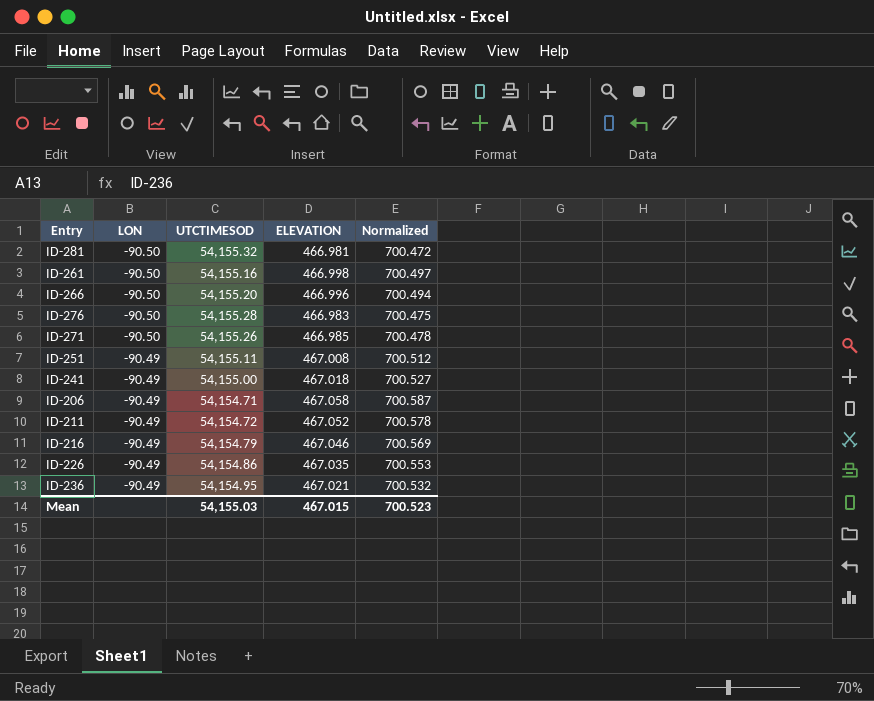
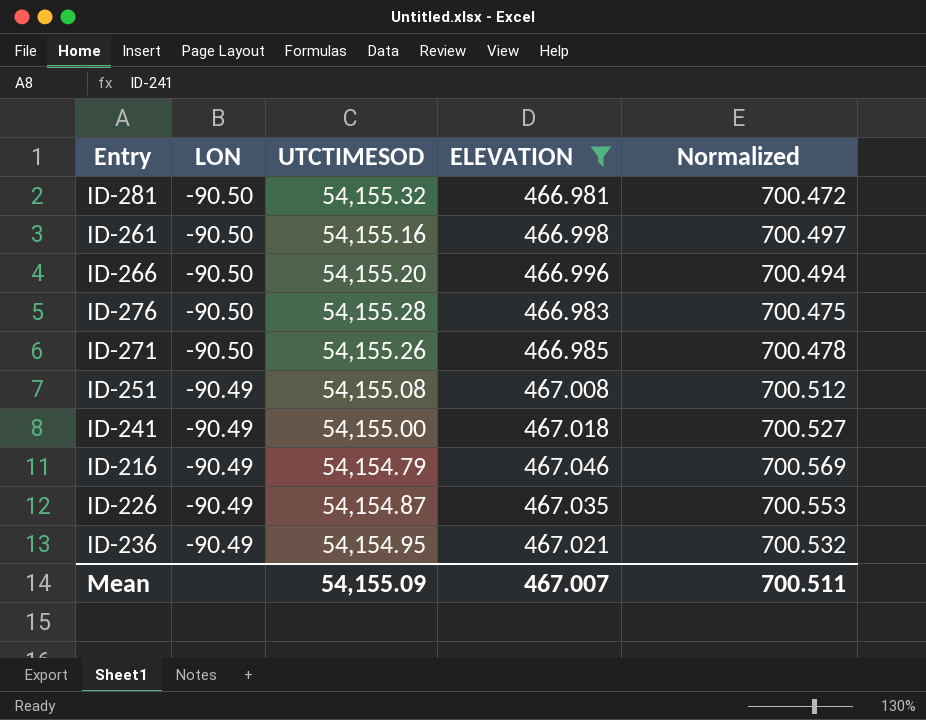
filter: none -> ELEVATION <= 467.046
ID-251 | UTCTIMESOD: 54,155.11 -> 54,155.08
ID-226 | UTCTIMESOD: 54,154.86 -> 54,154.87
Mean | UTCTIMESOD: 54,155.03 -> 54,155.09
Mean | ELEVATION: 467.015 -> 467.007
Mean | Normalized: 700.523 -> 700.511

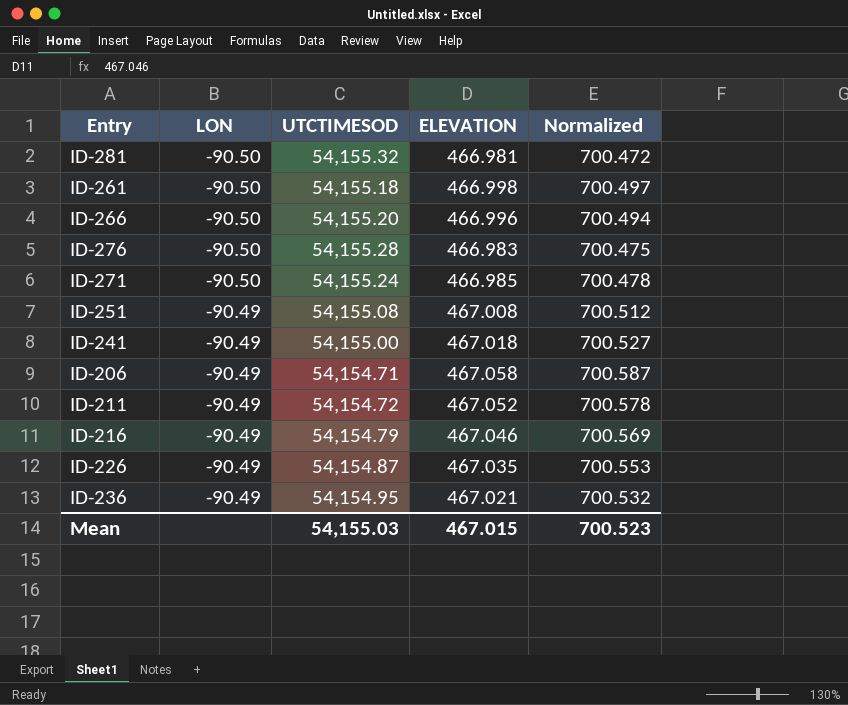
filter: ELEVATION <= 467.046 -> none
ID-261 | UTCTIMESOD: 54,155.16 -> 54,155.18
ID-271 | UTCTIMESOD: 54,155.26 -> 54,155.24
Mean | UTCTIMESOD: 54,155.09 -> 54,155.03
Mean | ELEVATION: 467.007 -> 467.015
Mean | Normalized: 700.511 -> 700.523

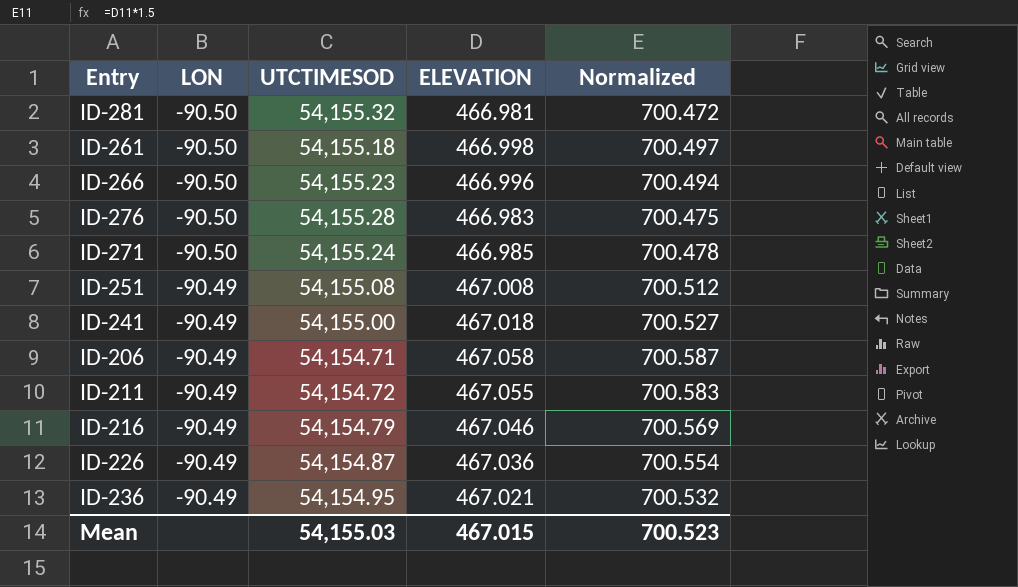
ID-266 | UTCTIMESOD: 54,155.20 -> 54,155.23
ID-211 | ELEVATION: 467.052 -> 467.055
ID-211 | Normalized: 700.578 -> 700.583
ID-226 | ELEVATION: 467.035 -> 467.036
ID-226 | Normalized: 700.553 -> 700.554

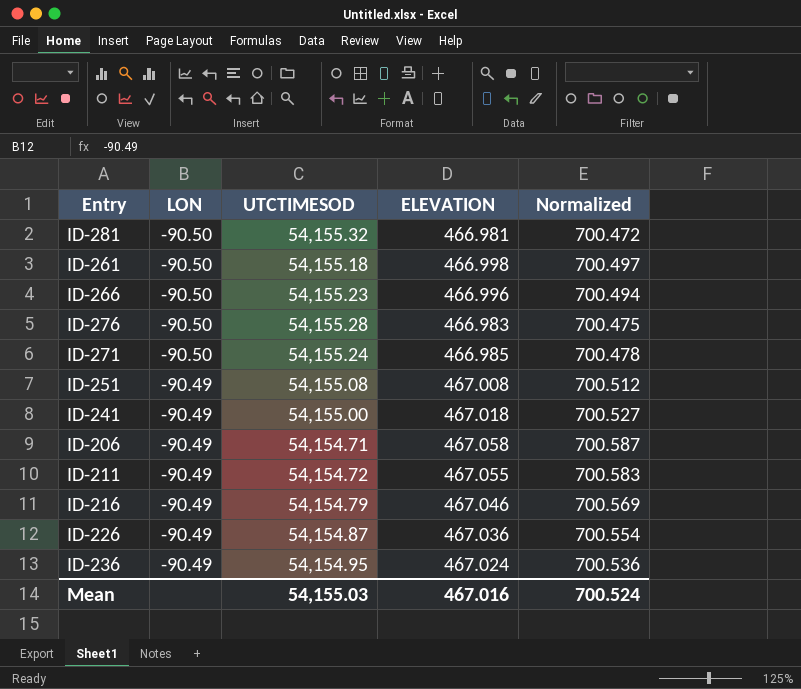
ID-236 | ELEVATION: 467.021 -> 467.024
ID-236 | Normalized: 700.532 -> 700.536
Mean | ELEVATION: 467.015 -> 467.016
Mean | Normalized: 700.523 -> 700.524

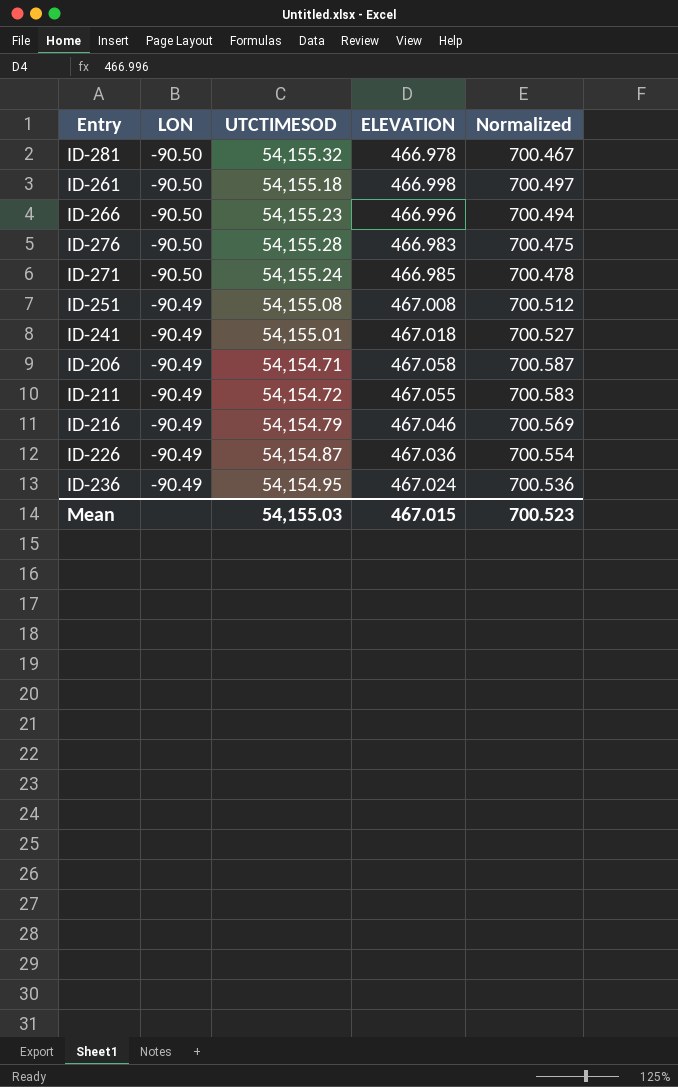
ID-281 | ELEVATION: 466.981 -> 466.978
ID-281 | Normalized: 700.472 -> 700.467
ID-241 | UTCTIMESOD: 54,155.00 -> 54,155.01
Mean | ELEVATION: 467.016 -> 467.015
Mean | Normalized: 700.524 -> 700.523

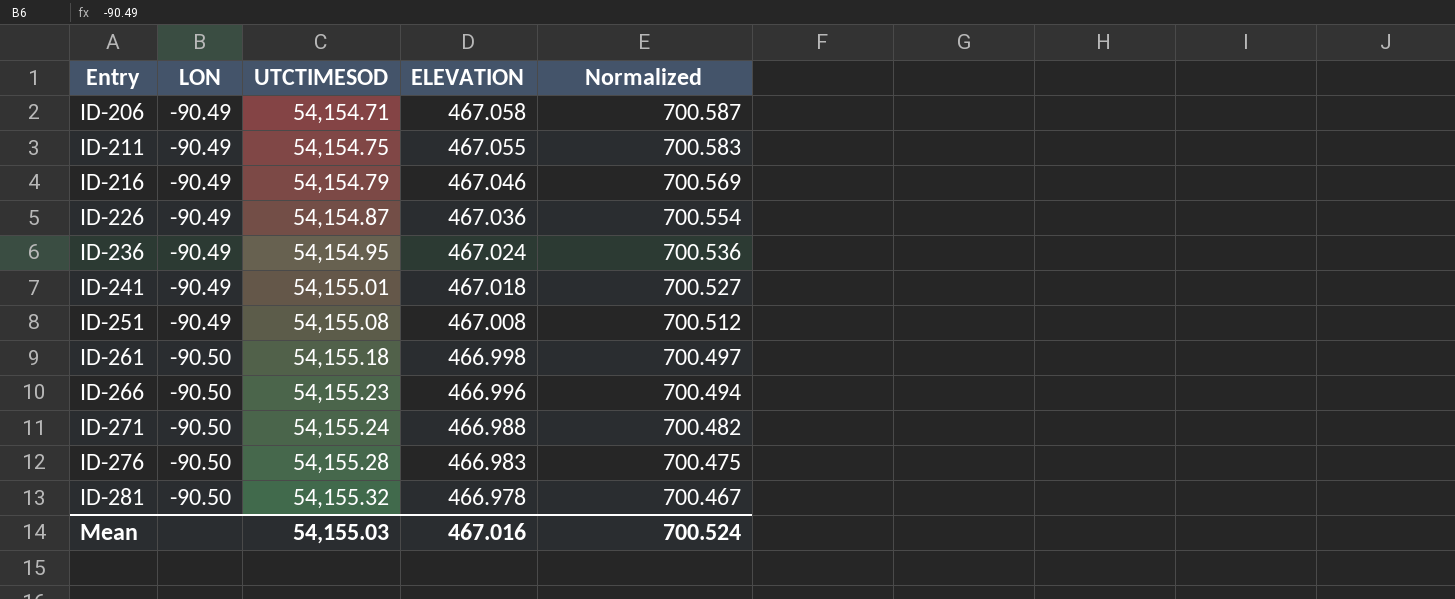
row order: LON ascending -> Entry ascending
ID-211 | UTCTIMESOD: 54,154.72 -> 54,154.75
ID-271 | ELEVATION: 466.985 -> 466.988
ID-271 | Normalized: 700.478 -> 700.482
Mean | ELEVATION: 467.015 -> 467.016
Mean | Normalized: 700.523 -> 700.524

